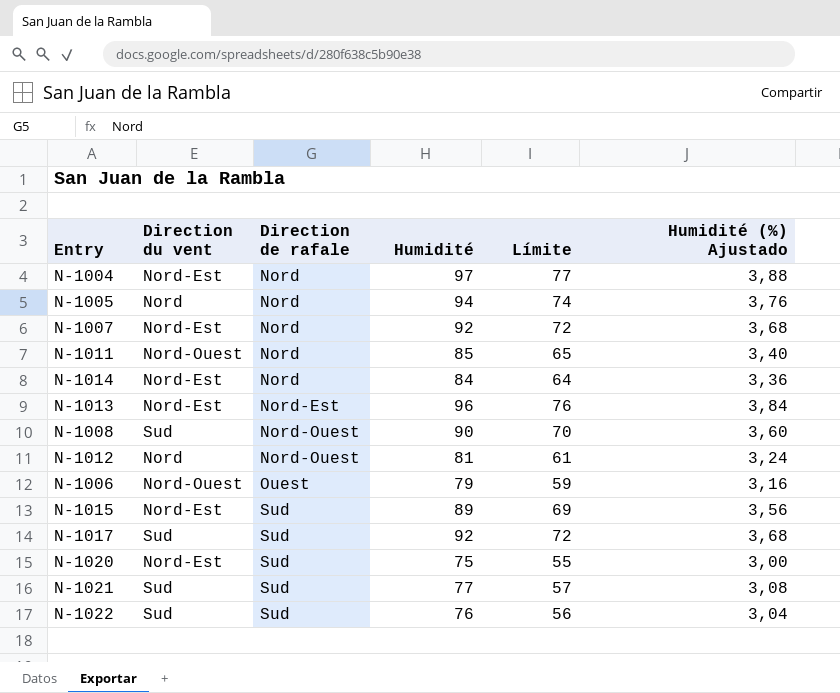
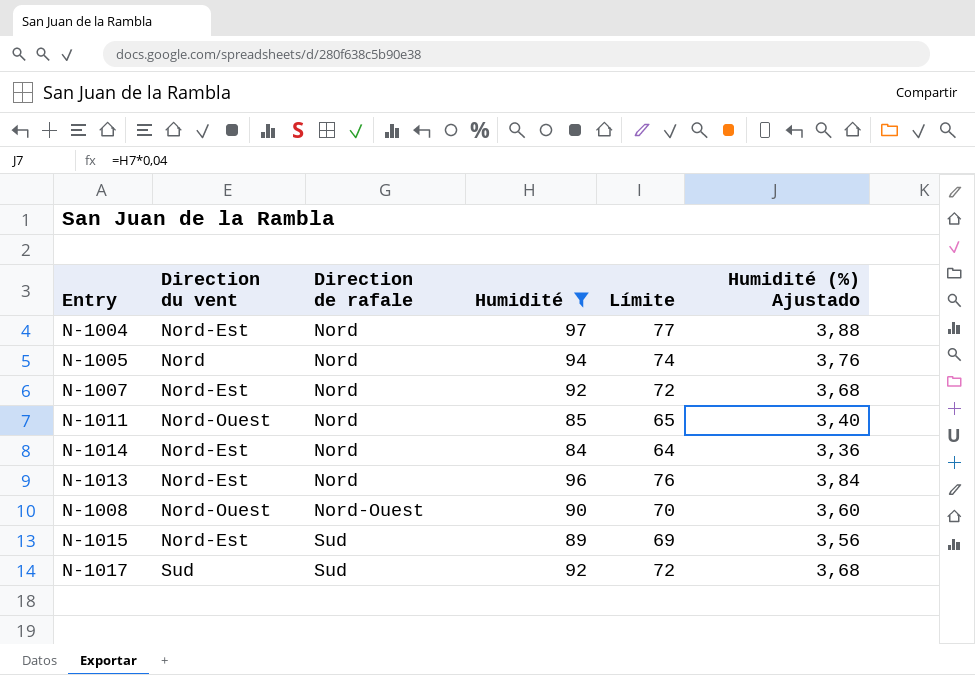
filter: none -> Humidité >= 84
N-1013 | Direction de rafale: Nord-Est -> Nord
N-1008 | Direction du vent: Sud -> Nord-Ouest

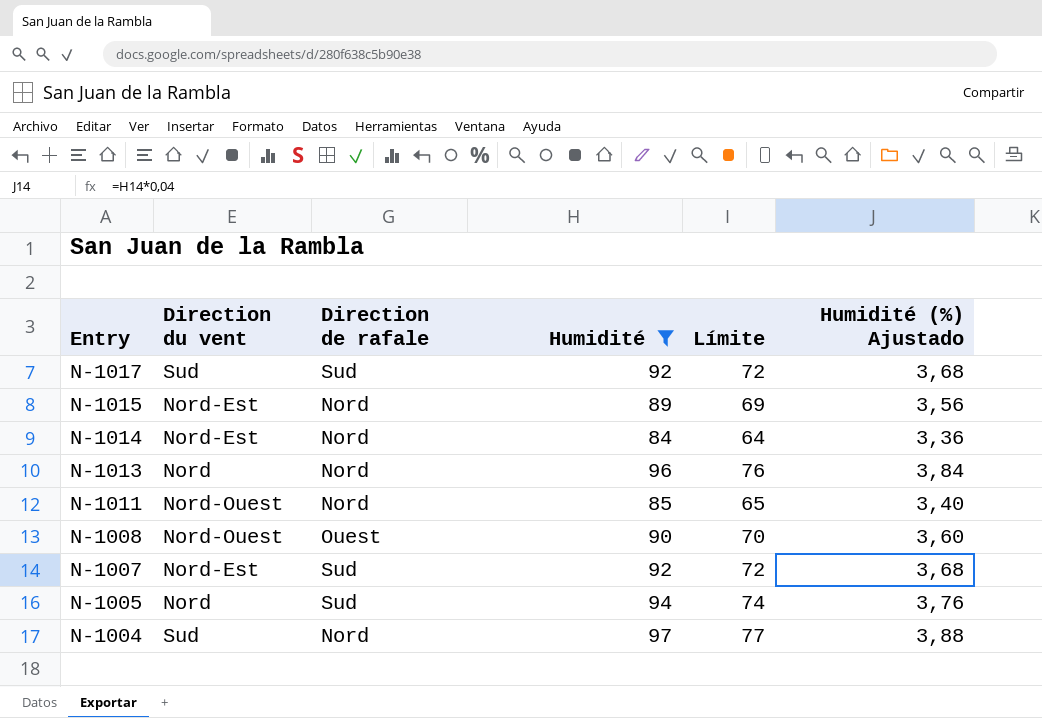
row order: Direction de rafale ascending -> Entry descending
N-1015 | Direction de rafale: Sud -> Nord
N-1013 | Direction du vent: Nord-Est -> Nord
N-1008 | Direction de rafale: Nord-Ouest -> Ouest
N-1007 | Direction de rafale: Nord -> Sud
N-1005 | Direction de rafale: Nord -> Sud
N-1004 | Direction du vent: Nord-Est -> Sud

